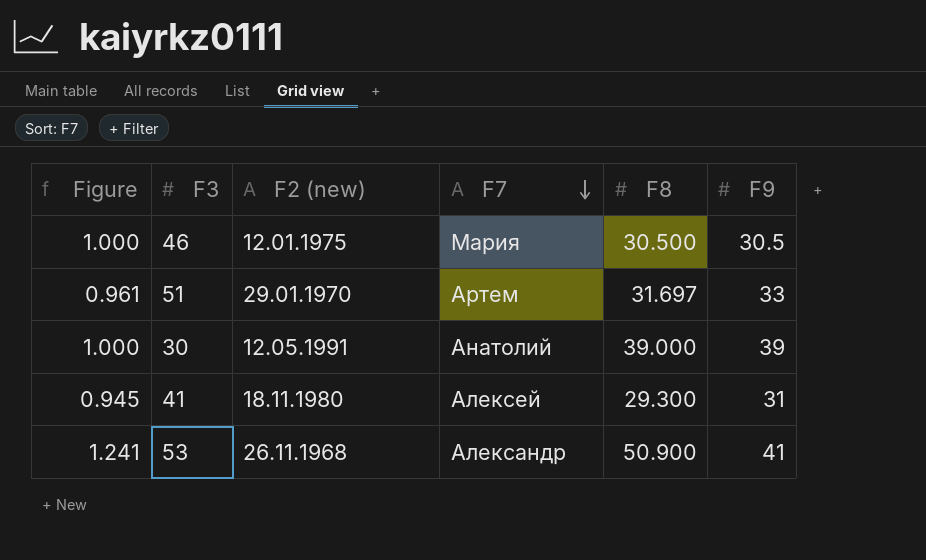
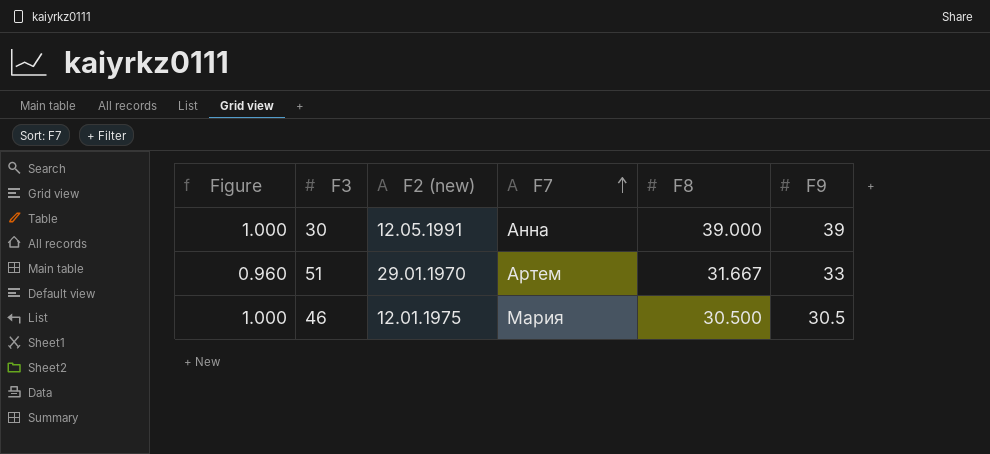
row order: F7 descending -> F7 ascending
row 41: 0.945 | 18.11.1980 | Алексей | 29.300 | 31 -> none
row 53: 1.241 | 26.11.1968 | Александр | 50.900 | 41 -> none
30 | F7: Анатолий -> Анна
51 | Figure: 0.961 -> 0.960
51 | F8: 31.697 -> 31.667

